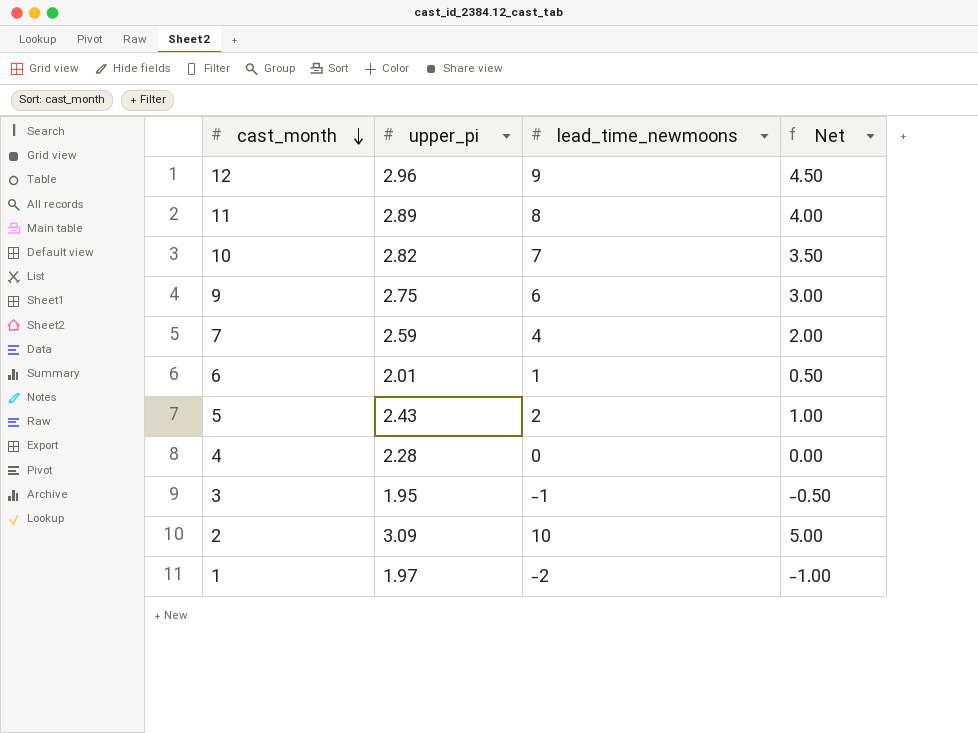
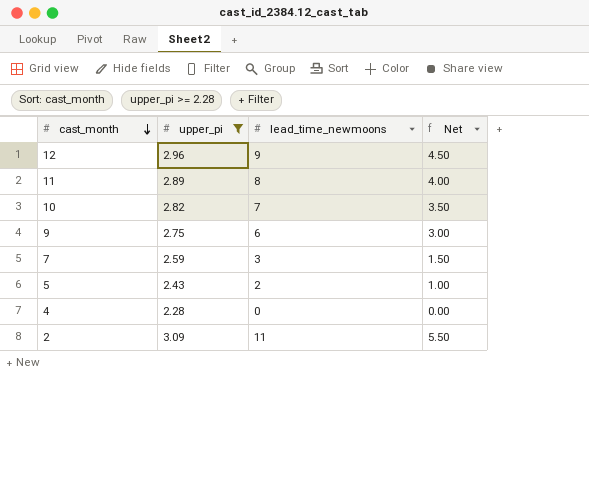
filter: none -> upper_pi >= 2.28
7 | lead_time_newmoons: 4 -> 3
7 | Net: 2.00 -> 1.50
2 | lead_time_newmoons: 10 -> 11
2 | Net: 5.00 -> 5.50

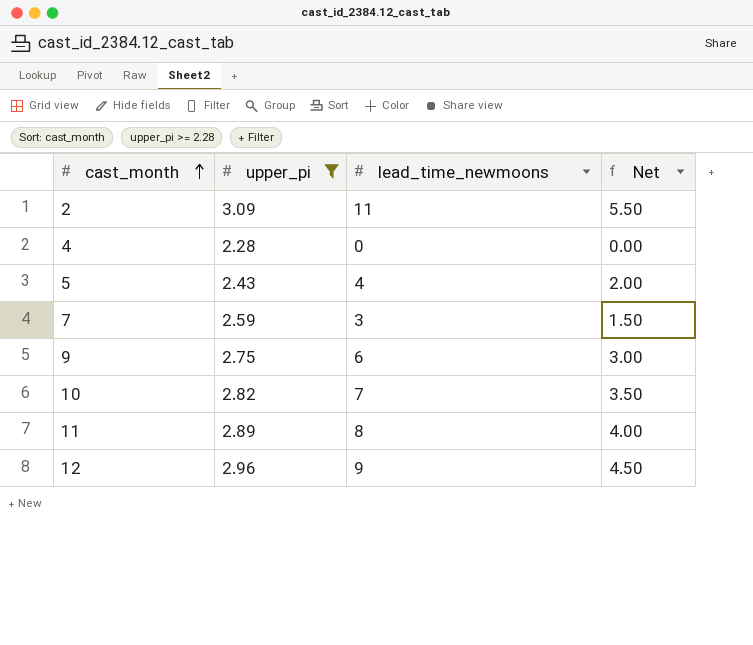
row order: cast_month descending -> cast_month ascending
5 | lead_time_newmoons: 2 -> 4
5 | Net: 1.00 -> 2.00

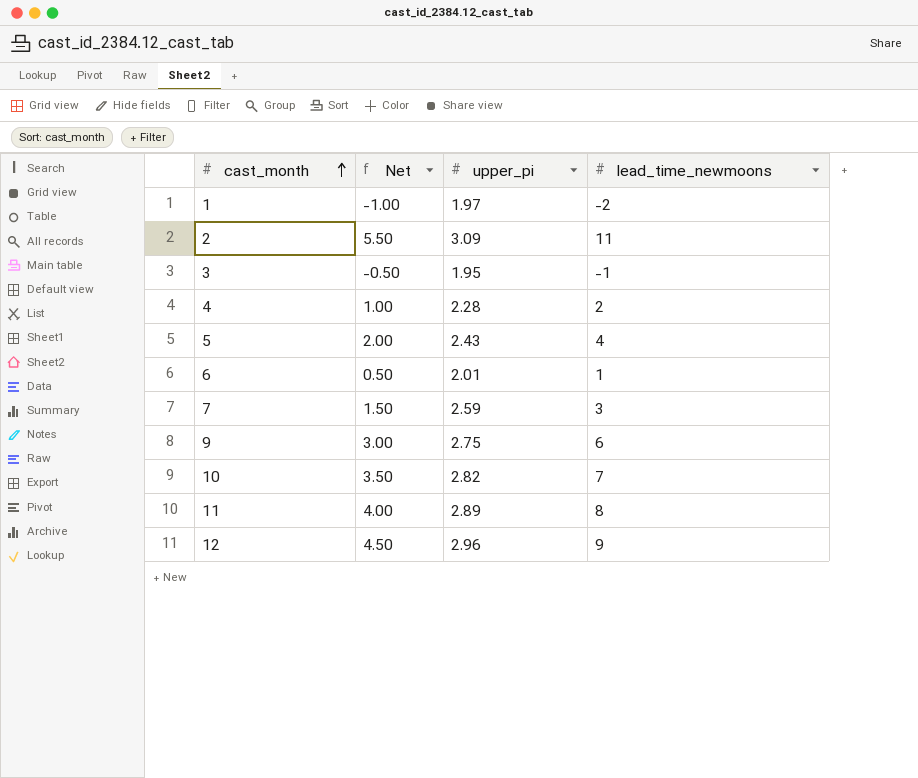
filter: upper_pi >= 2.28 -> none
column Net | position: 4 -> 2
4 | Net: 0.00 -> 1.00
4 | lead_time_newmoons: 0 -> 2

